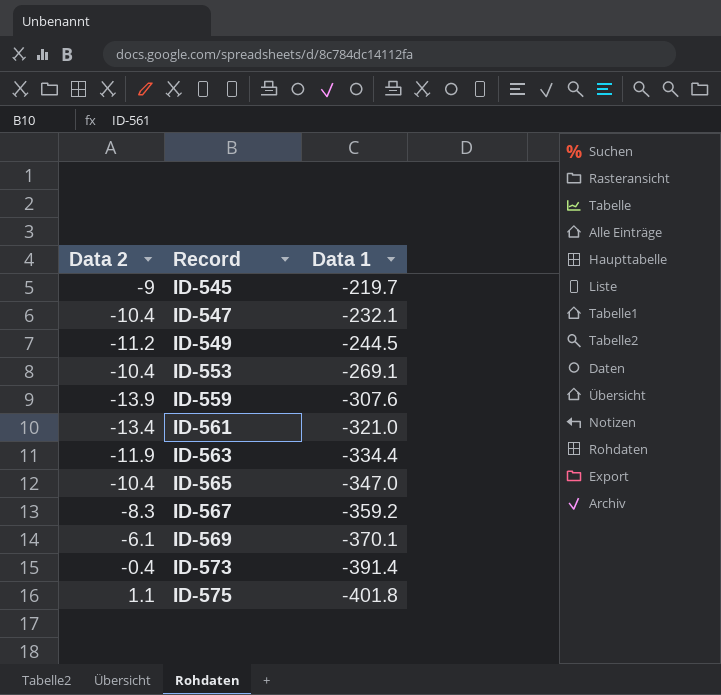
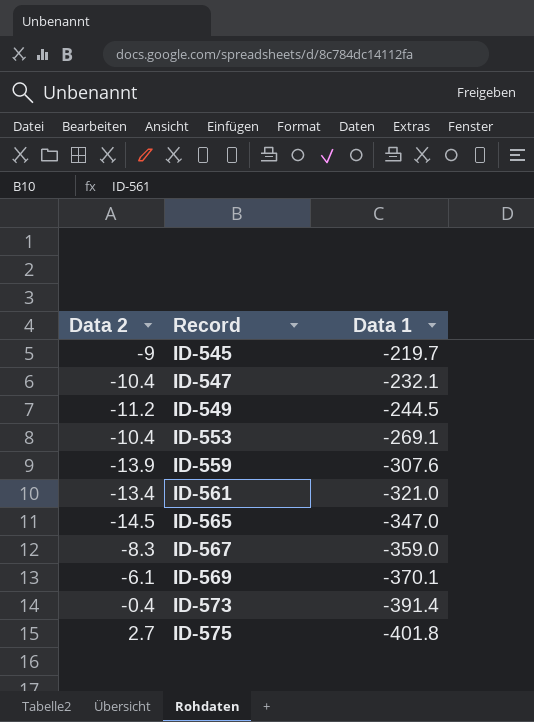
row ID-563: -11.9 | -334.4 -> none
ID-565 | Data 2: -10.4 -> -14.5
ID-567 | Data 1: -359.2 -> -359.0
ID-575 | Data 2: 1.1 -> 2.7

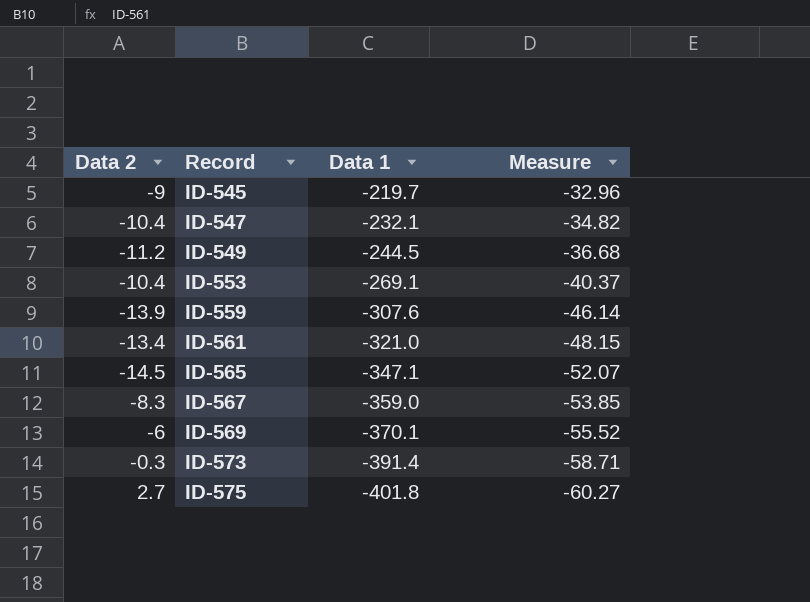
column Measure | formula: none -> [Data 1] * 0.15
ID-565 | Data 1: -347.0 -> -347.1
ID-569 | Data 2: -6.1 -> -6
ID-573 | Data 2: -0.4 -> -0.3

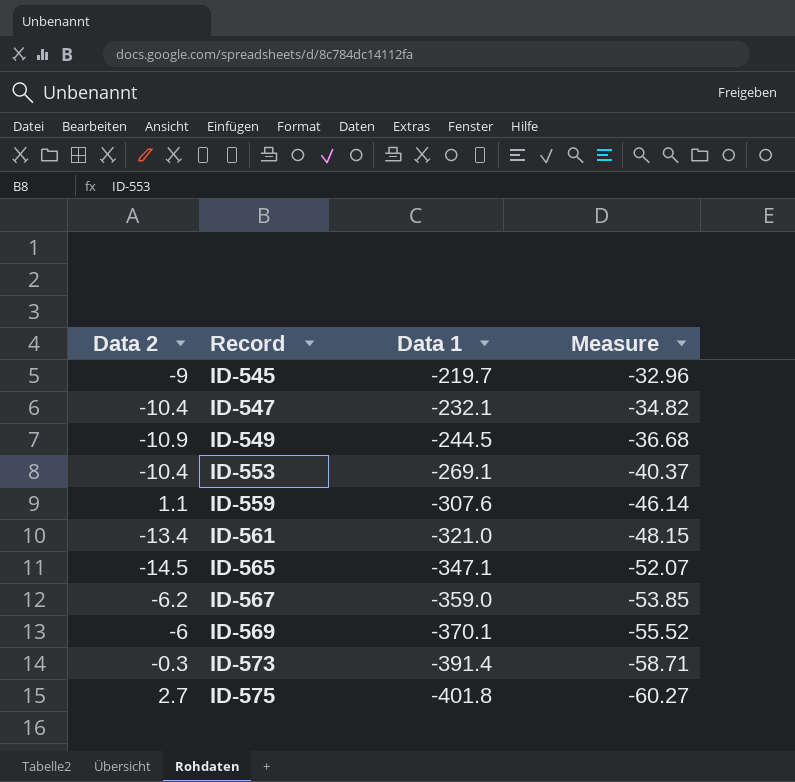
ID-549 | Data 2: -11.2 -> -10.9
ID-559 | Data 2: -13.9 -> 1.1
ID-567 | Data 2: -8.3 -> -6.2

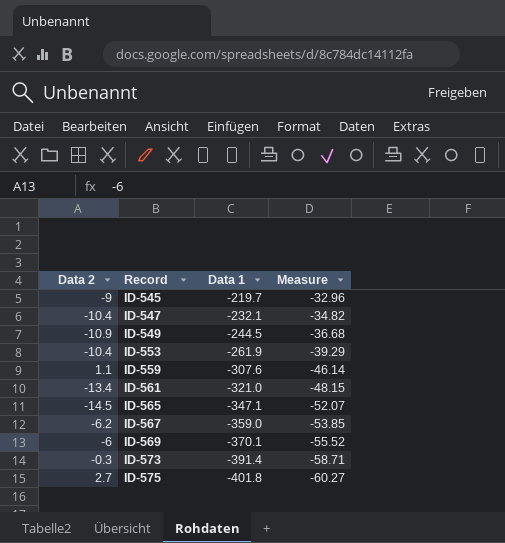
ID-553 | Data 1: -269.1 -> -261.9
ID-553 | Measure: -40.37 -> -39.29

